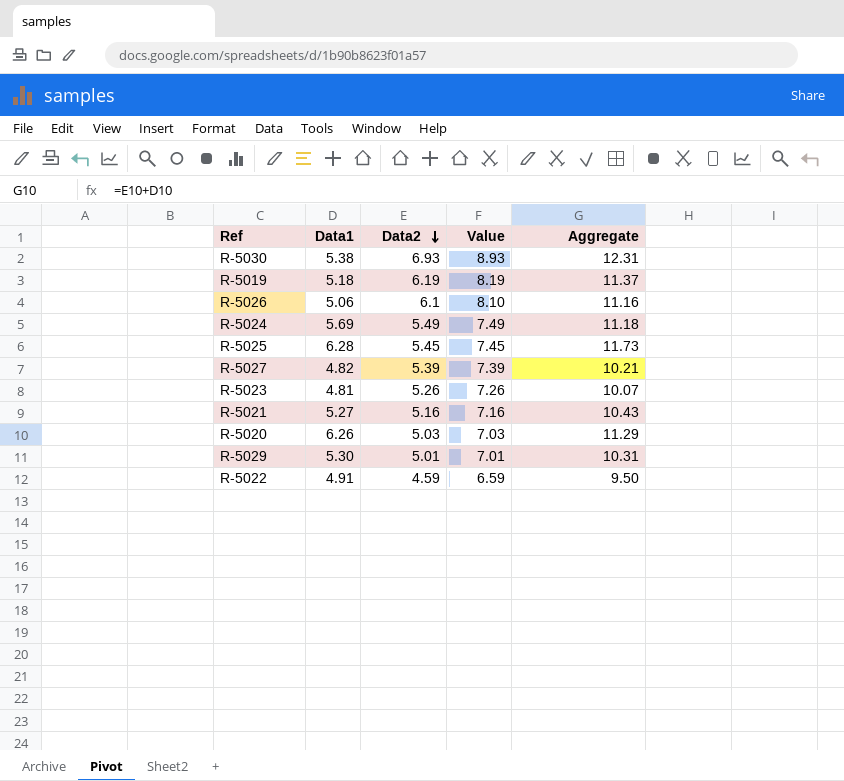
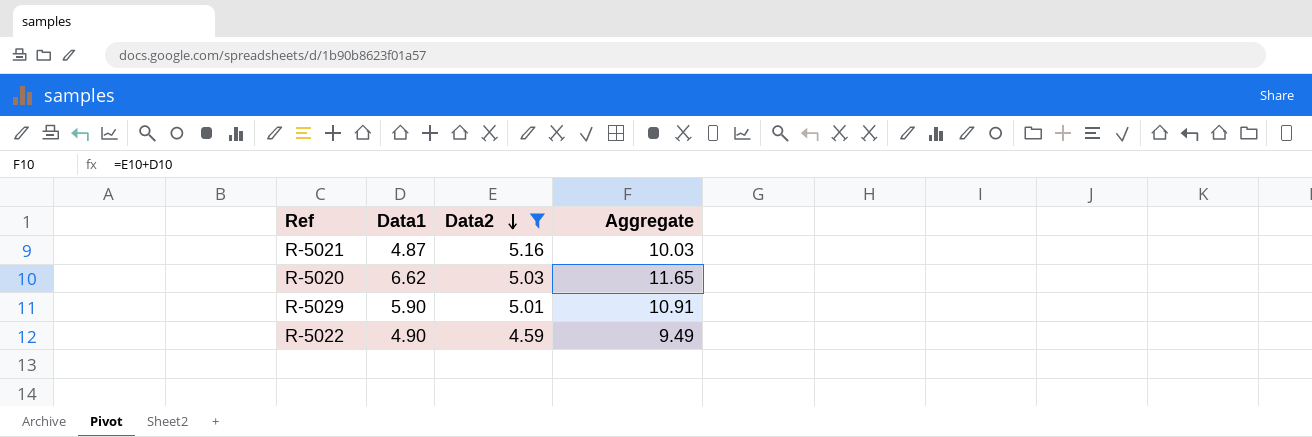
filter: none -> Data2 <= 5.16
column Value | formula: [Data2] + 2 -> none
R-5021 | Data1: 5.27 -> 4.87
R-5021 | Aggregate: 10.43 -> 10.03
R-5020 | Data1: 6.26 -> 6.62
R-5020 | Aggregate: 11.29 -> 11.65
R-5029 | Data1: 5.30 -> 5.90
R-5029 | Aggregate: 10.31 -> 10.91
R-5022 | Data1: 4.91 -> 4.90
R-5022 | Aggregate: 9.50 -> 9.49

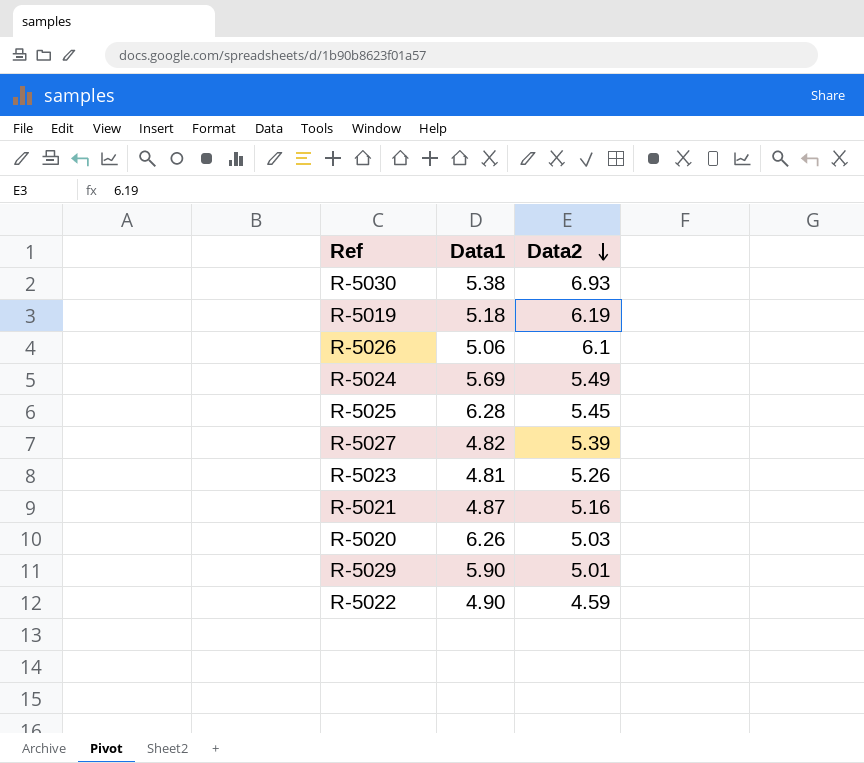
filter: Data2 <= 5.16 -> none
column Aggregate | formula: [Data1] + [Data2] -> none
R-5020 | Data1: 6.62 -> 6.26

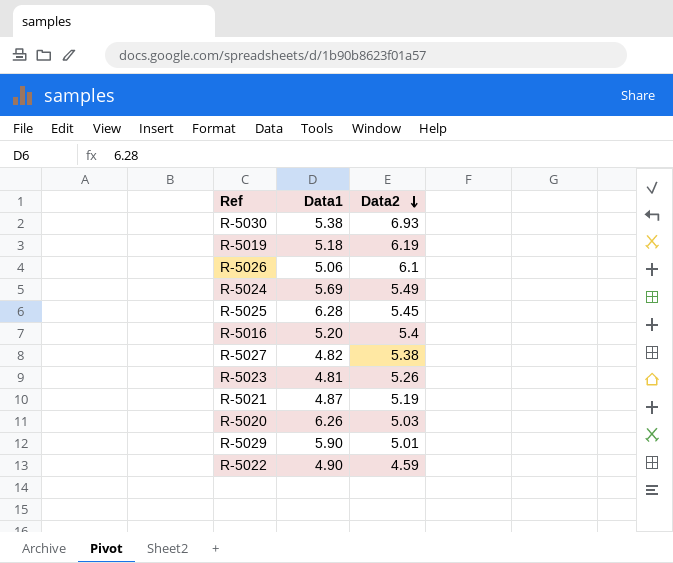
row R-5016: none -> 5.20 | 5.4
R-5027 | Data2: 5.39 -> 5.38
R-5021 | Data2: 5.16 -> 5.19

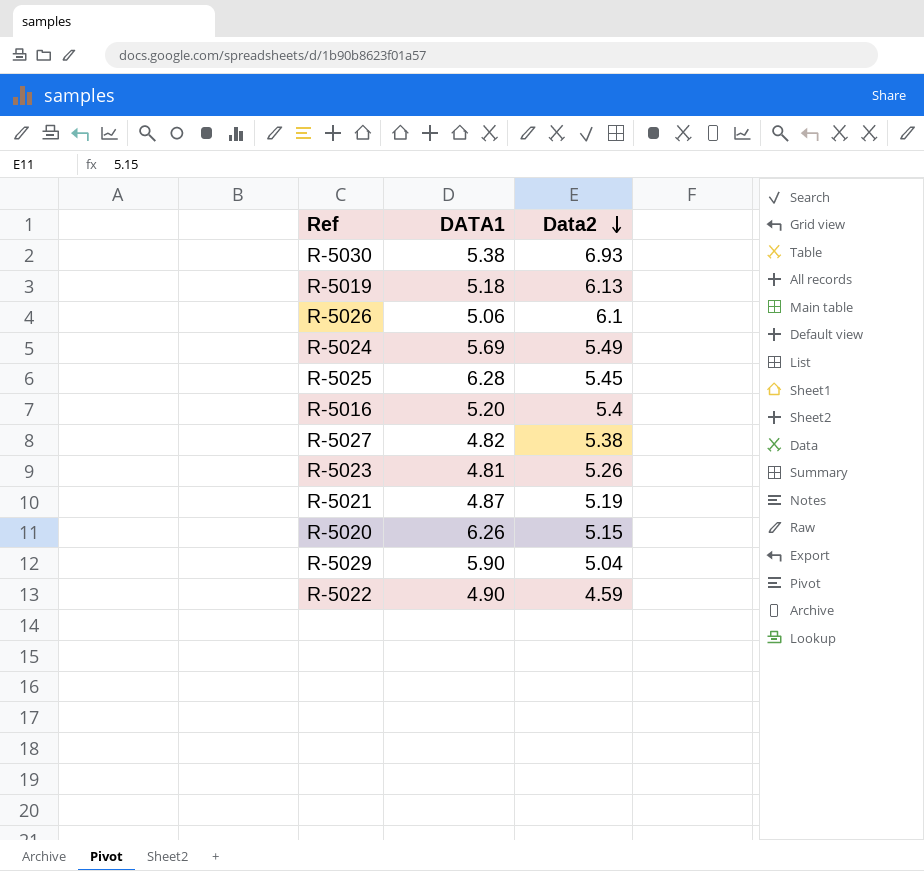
column name: Data1 -> DATA1
R-5019 | Data2: 6.19 -> 6.13
R-5020 | Data2: 5.03 -> 5.15
R-5029 | Data2: 5.01 -> 5.04

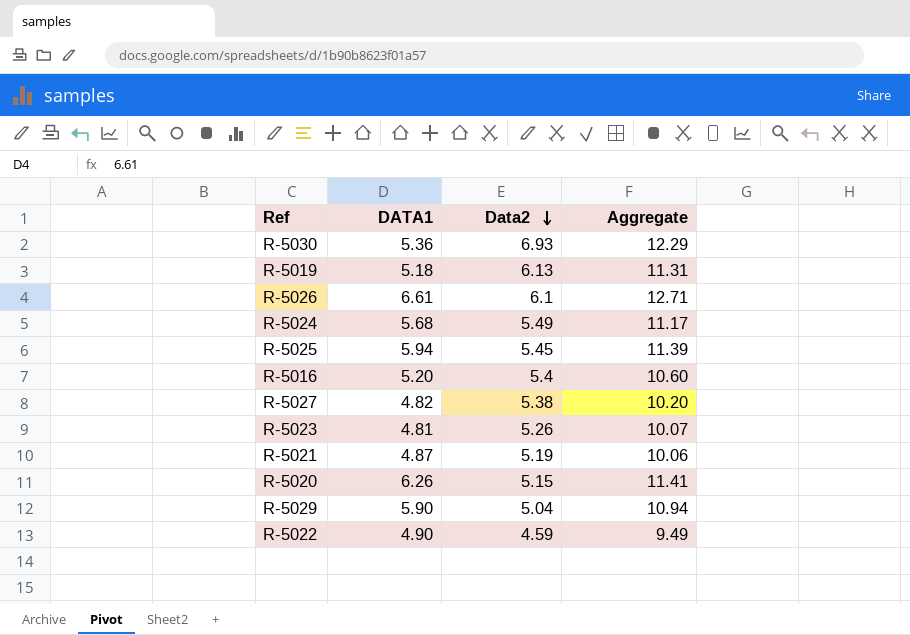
column Aggregate | formula: none -> [DATA1] + [Data2]
R-5030 | DATA1: 5.38 -> 5.36
R-5026 | DATA1: 5.06 -> 6.61
R-5024 | DATA1: 5.69 -> 5.68
R-5025 | DATA1: 6.28 -> 5.94

